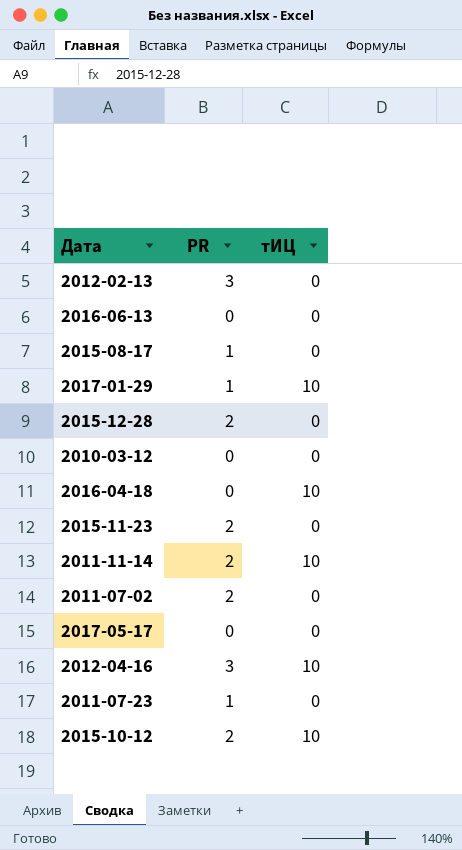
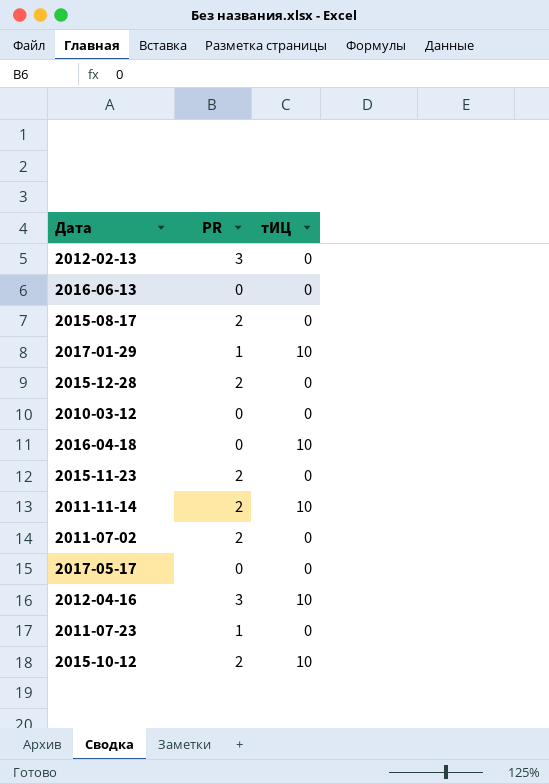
2015-08-17 | PR: 1 -> 2

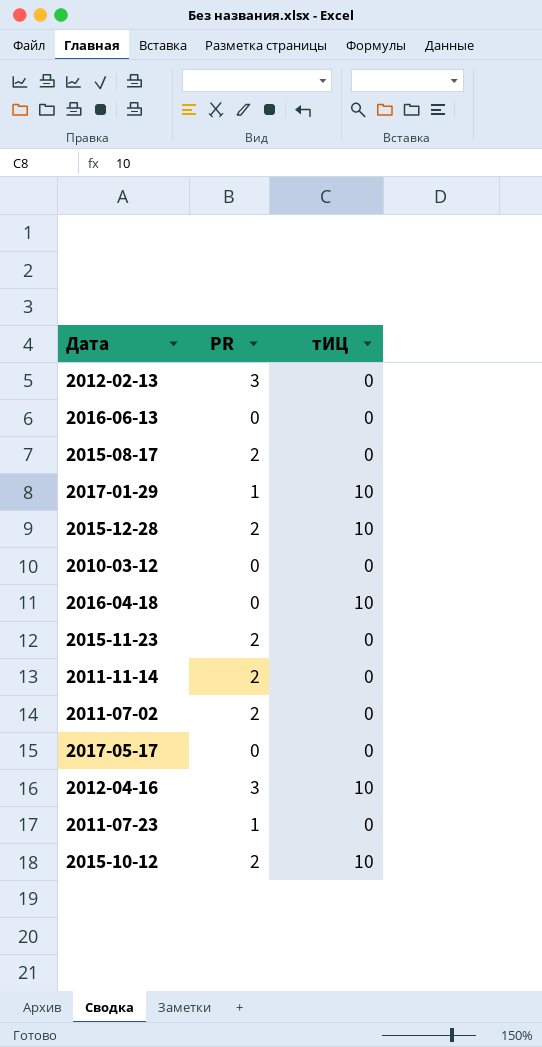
2015-12-28 | тИЦ: 0 -> 10
2011-11-14 | тИЦ: 10 -> 0

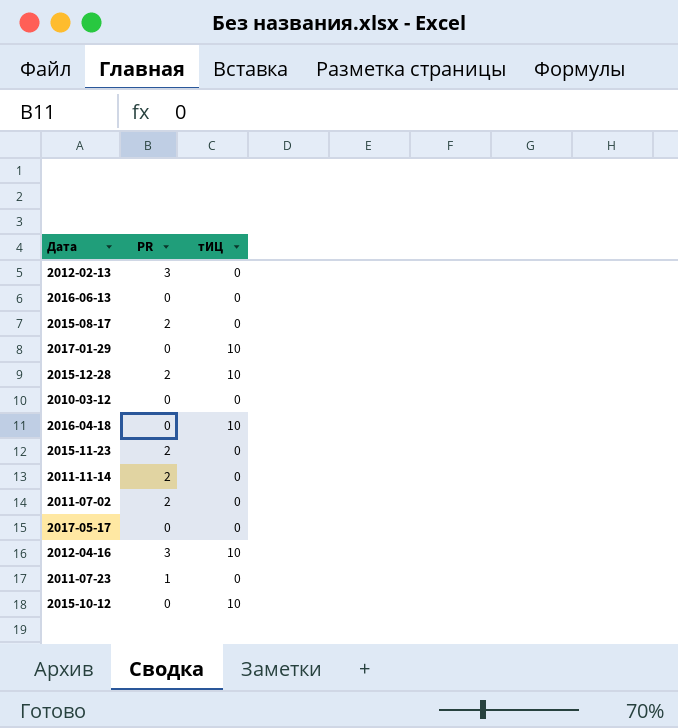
2017-01-29 | PR: 1 -> 0
2015-10-12 | PR: 2 -> 0

